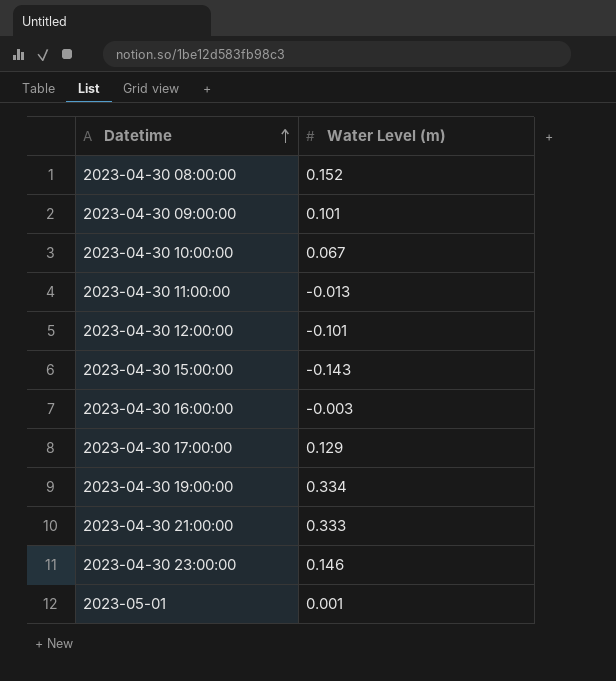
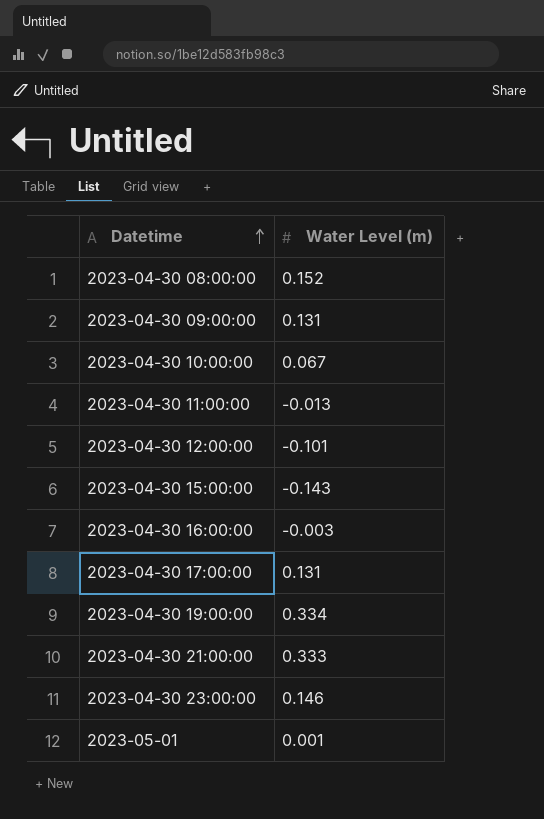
2023-04-30 09:00:00 | Water Level (m): 0.101 -> 0.131
2023-04-30 17:00:00 | Water Level (m): 0.129 -> 0.131

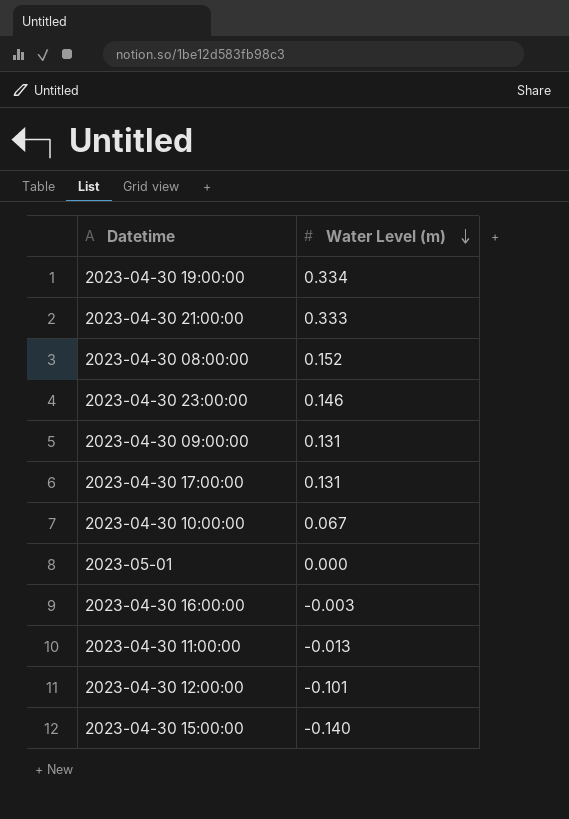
row order: Datetime ascending -> Water Level (m) descending
2023-05-01 | Water Level (m): 0.001 -> 0.000
2023-04-30 15:00:00 | Water Level (m): -0.143 -> -0.140

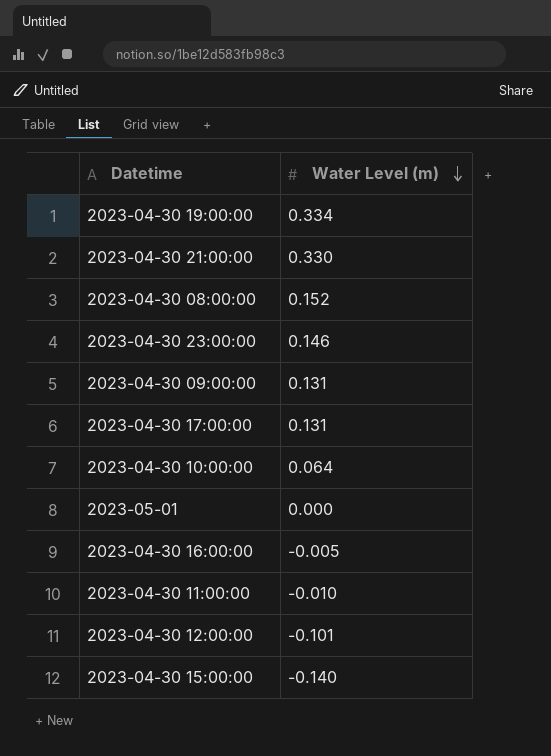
2023-04-30 21:00:00 | Water Level (m): 0.333 -> 0.330
2023-04-30 10:00:00 | Water Level (m): 0.067 -> 0.064
2023-04-30 16:00:00 | Water Level (m): -0.003 -> -0.005
2023-04-30 11:00:00 | Water Level (m): -0.013 -> -0.010

